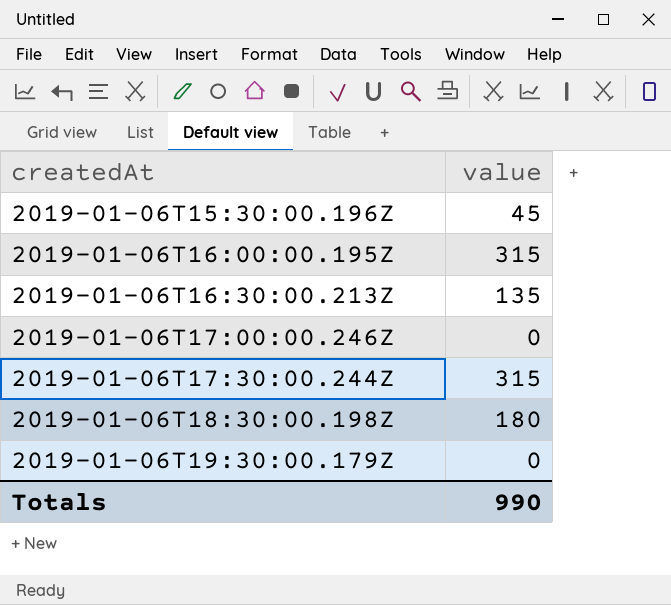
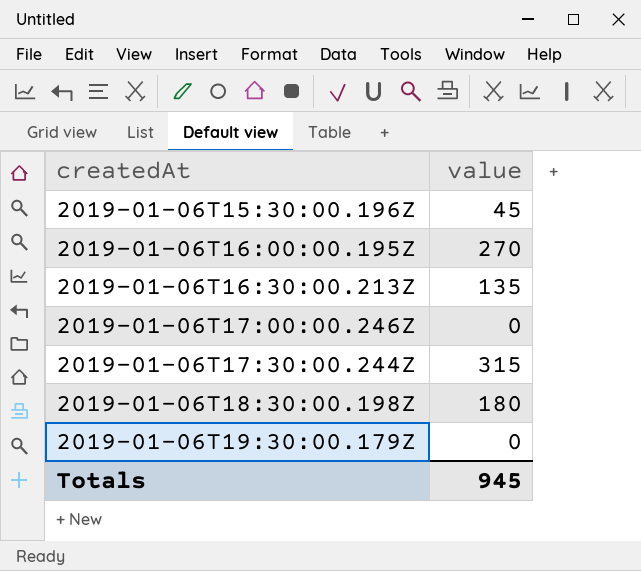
2019-01-06T16:00:00.195Z | value: 315 -> 270
Totals | value: 990 -> 945

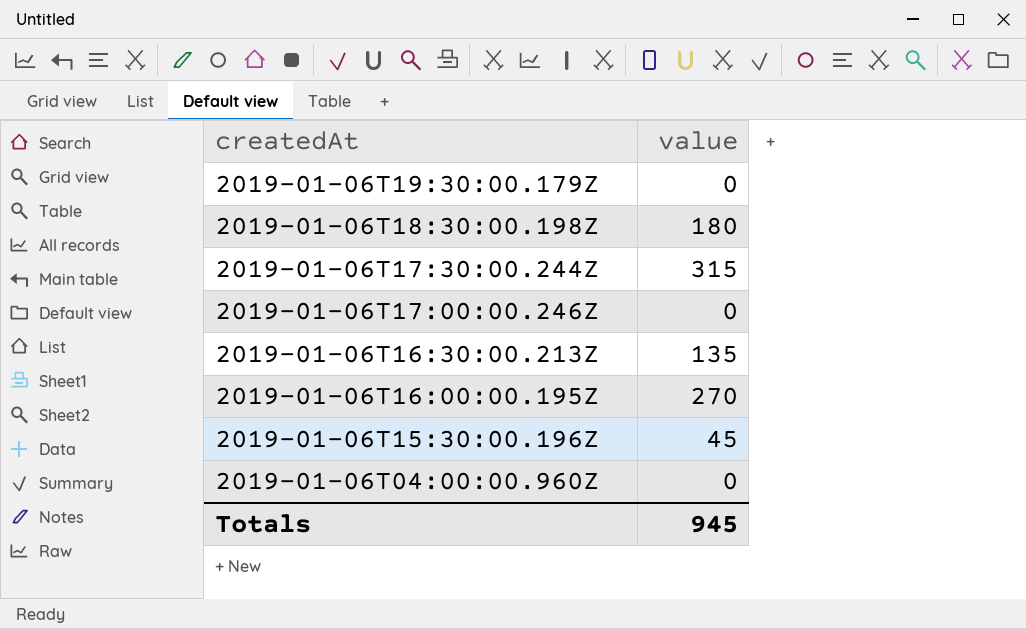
row order: createdAt ascending -> createdAt descending
row 2019-01-06T04:00:00.960Z: none -> 0

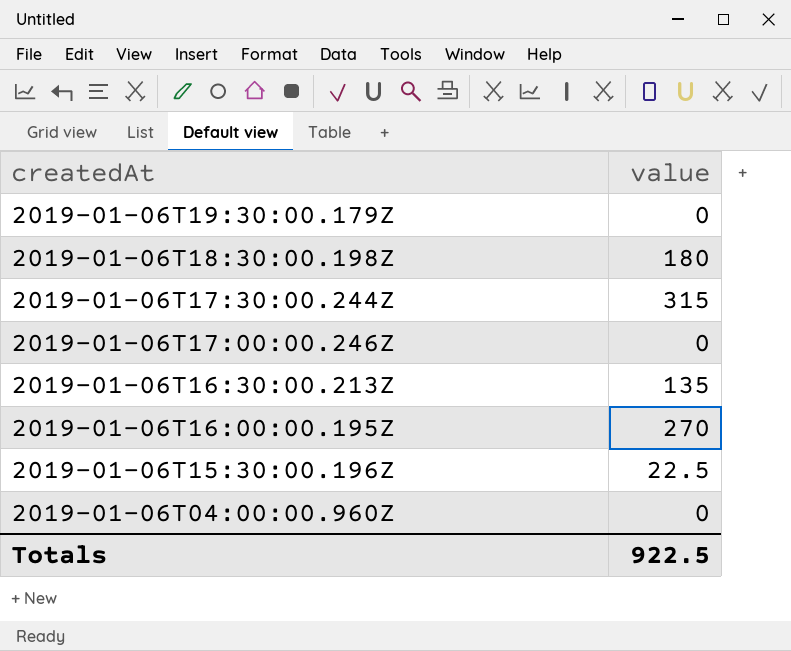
2019-01-06T15:30:00.196Z | value: 45 -> 22.5
Totals | value: 945 -> 922.5

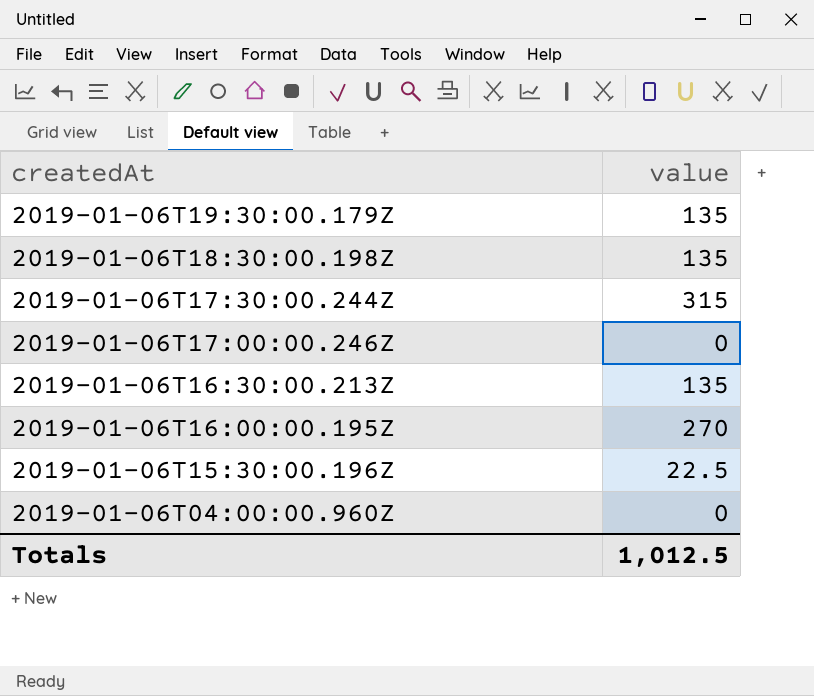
2019-01-06T19:30:00.179Z | value: 0 -> 135
2019-01-06T18:30:00.198Z | value: 180 -> 135
Totals | value: 922.5 -> 1,012.5

